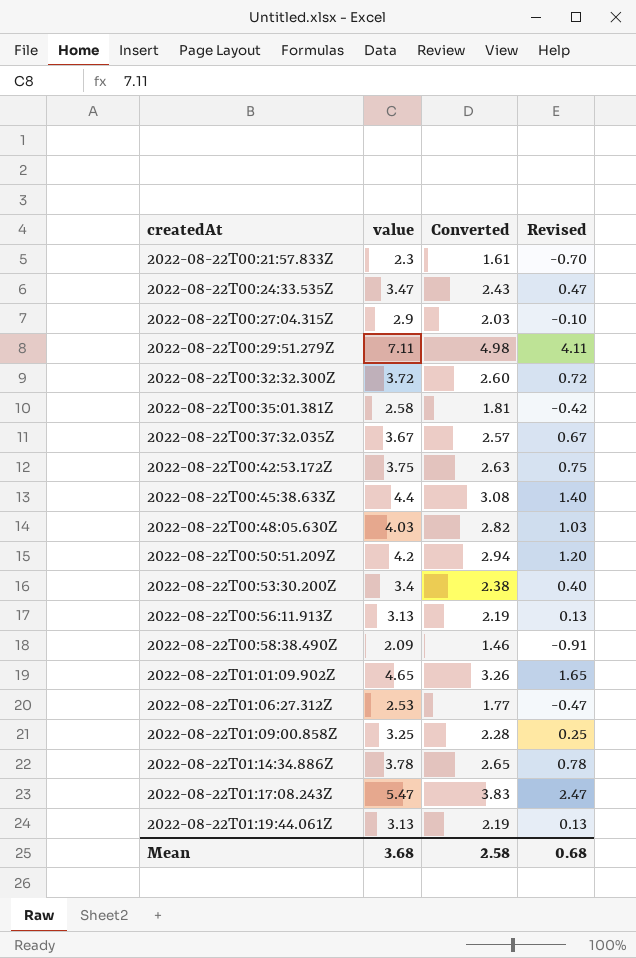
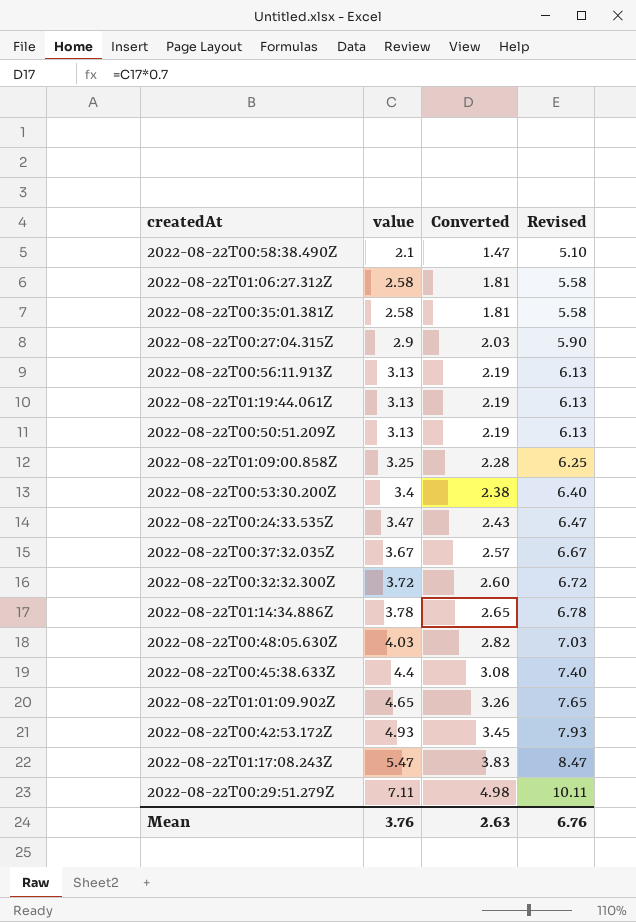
row order: createdAt ascending -> value ascending
column Revised | formula: [value] - 3 -> [value] + 3
row 2022-08-22T00:21:57.833Z: 2.3 | 1.61 | -0.70 -> none
2022-08-22T00:58:38.490Z | value: 2.09 -> 2.1
2022-08-22T00:58:38.490Z | Converted: 1.46 -> 1.47
2022-08-22T01:06:27.312Z | value: 2.53 -> 2.58
2022-08-22T01:06:27.312Z | Converted: 1.77 -> 1.81
2022-08-22T00:50:51.209Z | value: 4.2 -> 3.13
2022-08-22T00:50:51.209Z | Converted: 2.94 -> 2.19
2022-08-22T00:42:53.172Z | value: 3.75 -> 4.93
2022-08-22T00:42:53.172Z | Converted: 2.63 -> 3.45
Mean | value: 3.68 -> 3.76
Mean | Converted: 2.58 -> 2.63
Mean | Revised: 0.68 -> 6.76

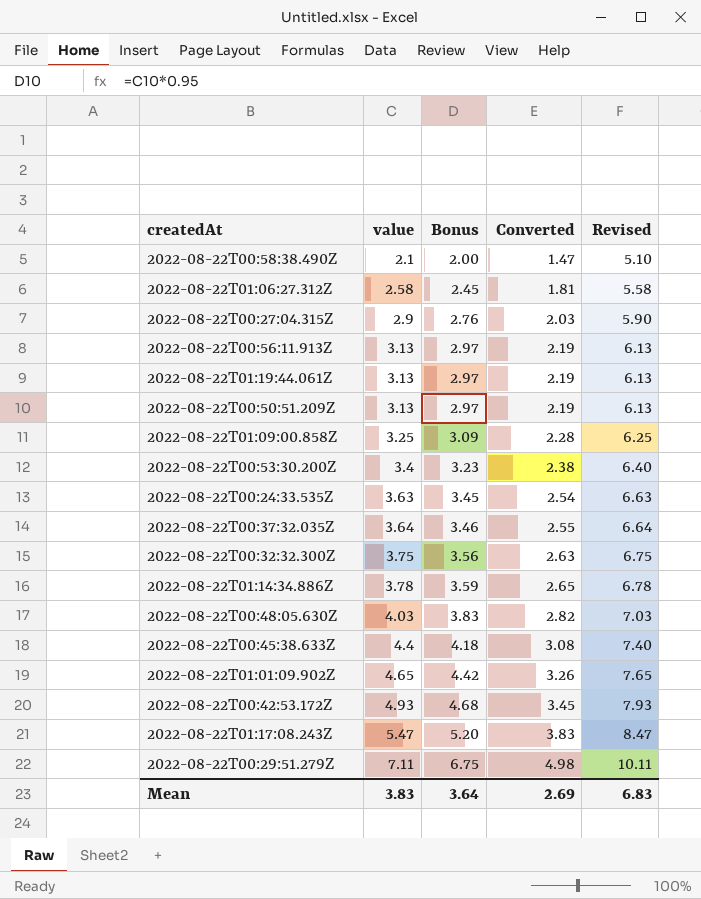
column Bonus | formula: none -> [value] * 0.95
row 2022-08-22T00:35:01.381Z: 2.58 | 1.81 | 5.58 -> none
2022-08-22T00:24:33.535Z | value: 3.47 -> 3.63
2022-08-22T00:24:33.535Z | Converted: 2.43 -> 2.54
2022-08-22T00:24:33.535Z | Revised: 6.47 -> 6.63
2022-08-22T00:37:32.035Z | value: 3.67 -> 3.64
2022-08-22T00:37:32.035Z | Converted: 2.57 -> 2.55
2022-08-22T00:37:32.035Z | Revised: 6.67 -> 6.64
2022-08-22T00:32:32.300Z | value: 3.72 -> 3.75
2022-08-22T00:32:32.300Z | Converted: 2.60 -> 2.63
2022-08-22T00:32:32.300Z | Revised: 6.72 -> 6.75
Mean | value: 3.76 -> 3.83
Mean | Converted: 2.63 -> 2.69
Mean | Revised: 6.76 -> 6.83

